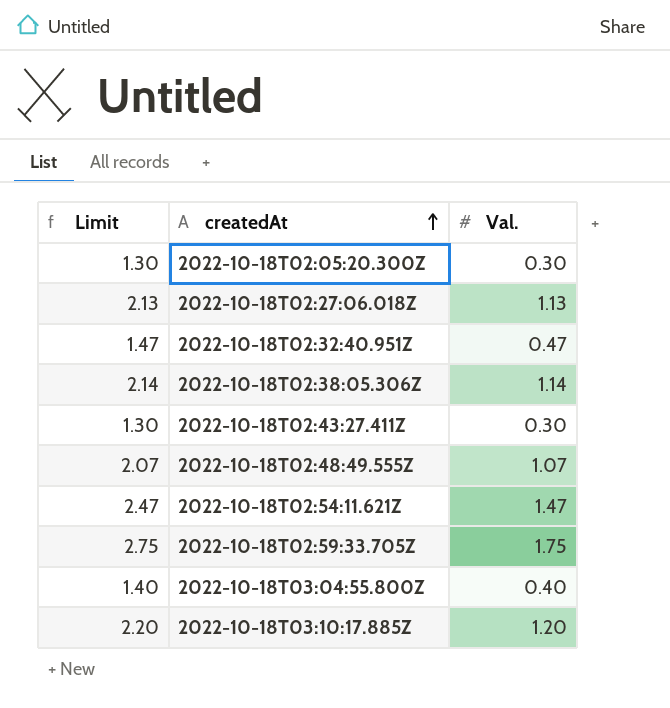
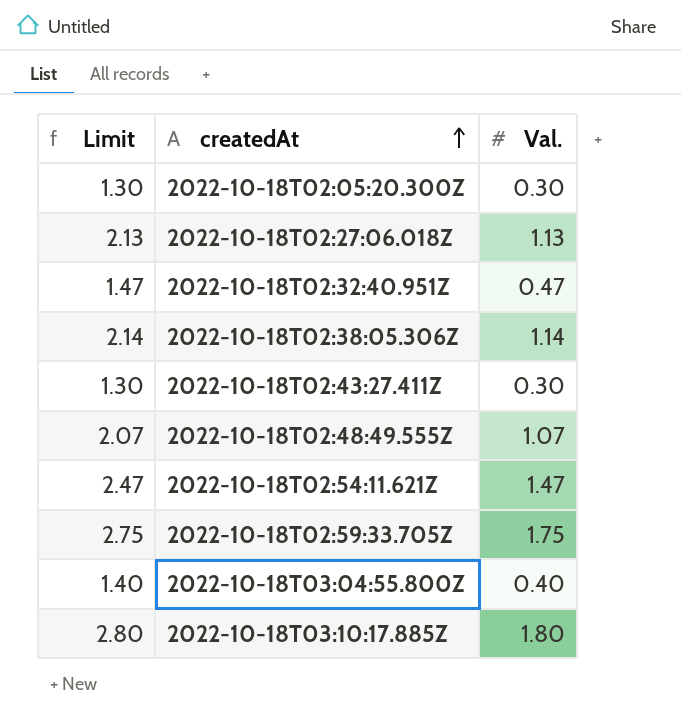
2022-10-18T03:10:17.885Z | Limit: 2.20 -> 2.80
2022-10-18T03:10:17.885Z | Val.: 1.20 -> 1.80

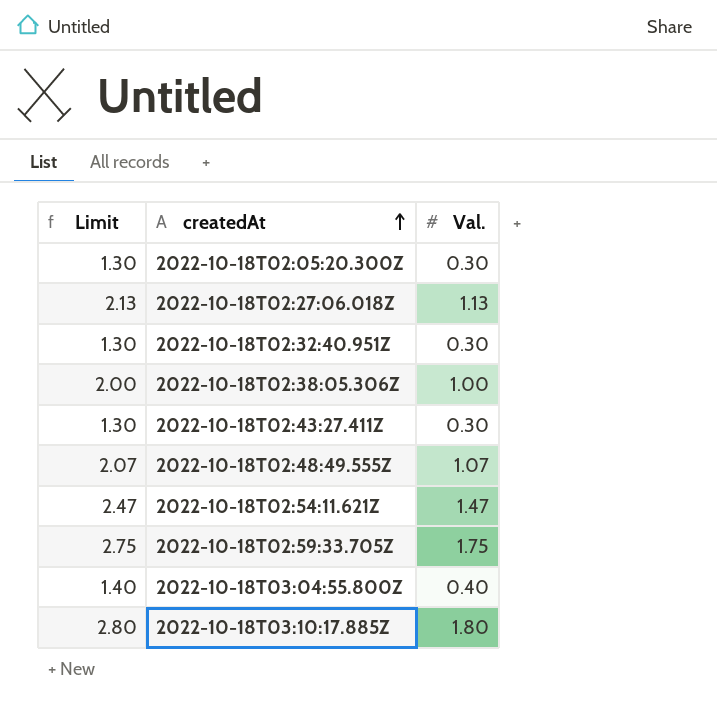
2022-10-18T02:32:40.951Z | Limit: 1.47 -> 1.30
2022-10-18T02:32:40.951Z | Val.: 0.47 -> 0.30
2022-10-18T02:38:05.306Z | Limit: 2.14 -> 2.00
2022-10-18T02:38:05.306Z | Val.: 1.14 -> 1.00

